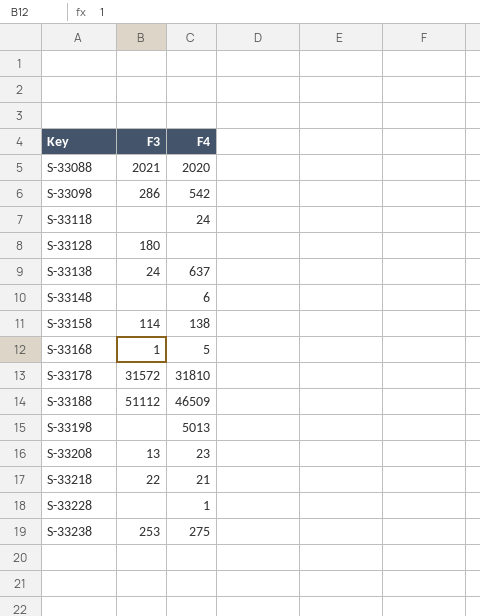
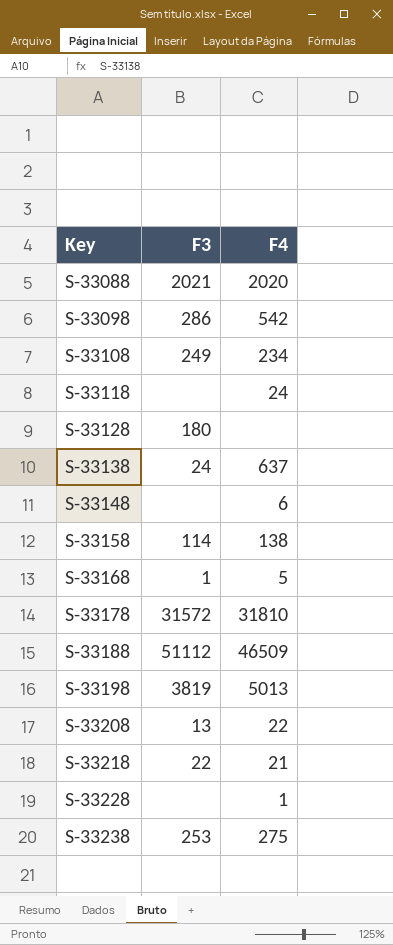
row S-33108: none -> 249 | 234
S-33198 | F3: none -> 3819
S-33208 | F4: 23 -> 22

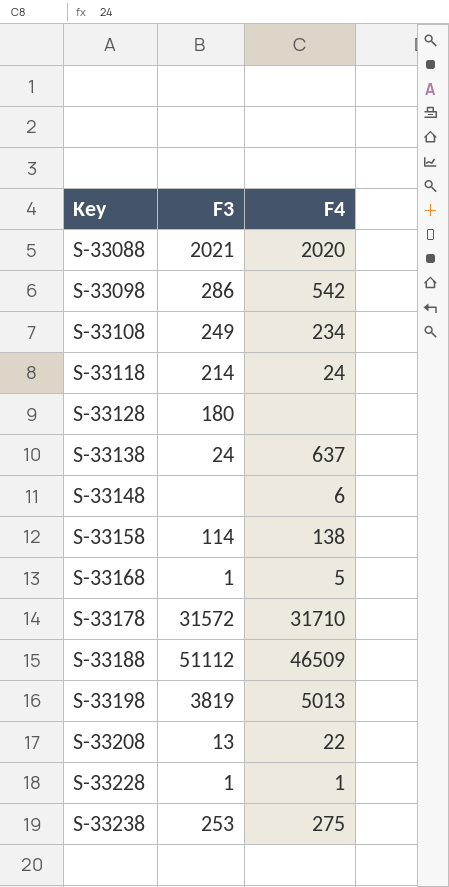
row S-33218: 22 | 21 -> none
S-33118 | F3: none -> 214
S-33178 | F4: 31810 -> 31710
S-33228 | F3: none -> 1

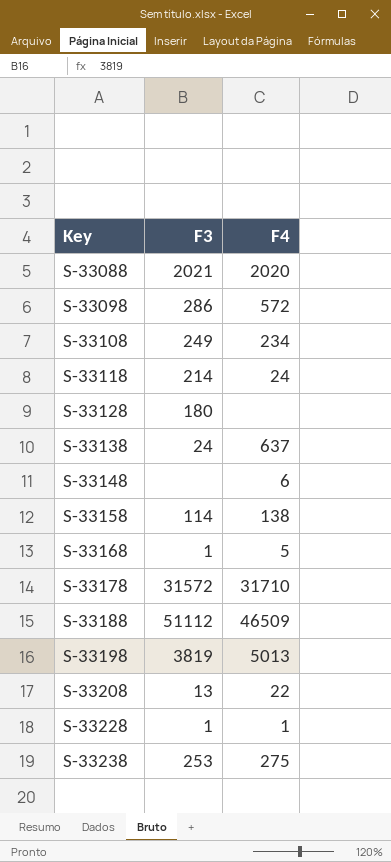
S-33098 | F4: 542 -> 572

